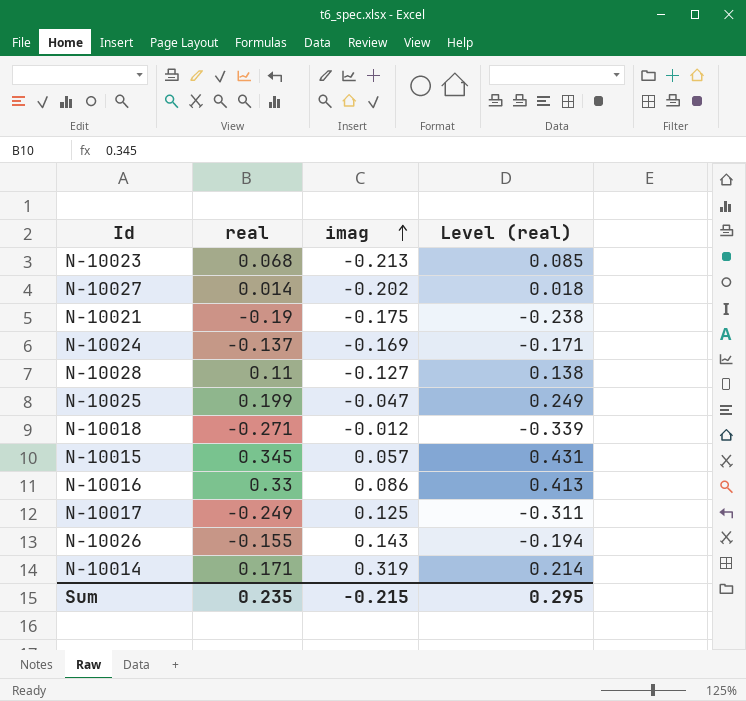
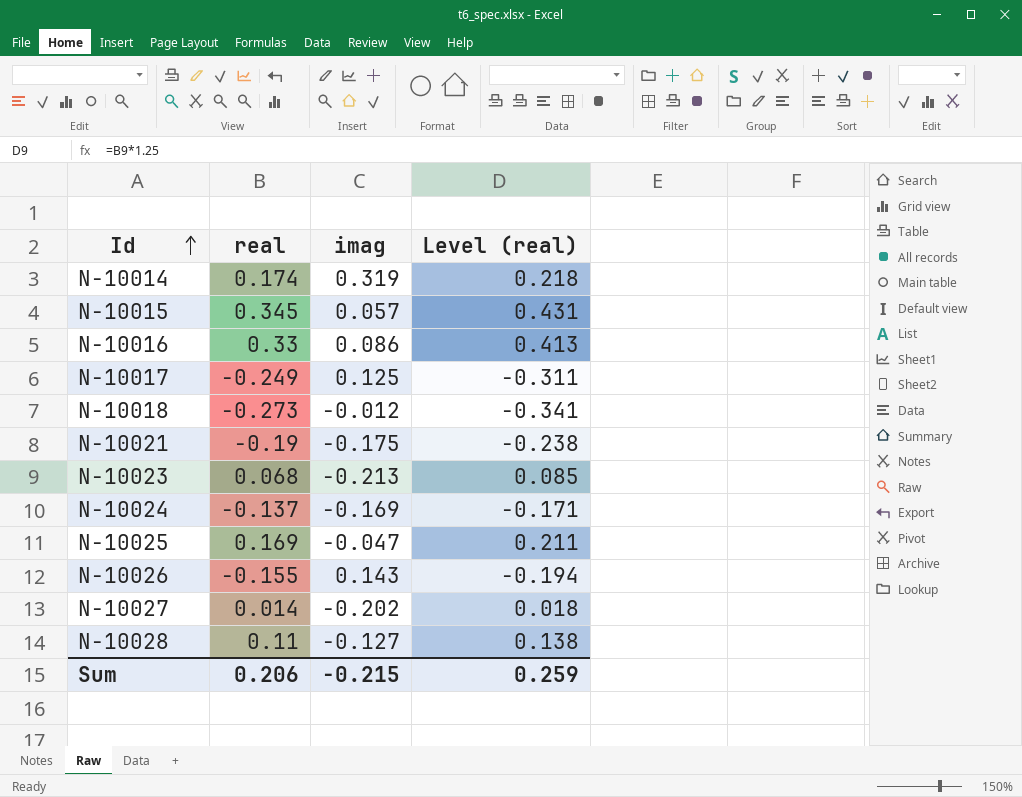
row order: imag ascending -> Id ascending
N-10014 | real: 0.171 -> 0.174
N-10014 | Level (real): 0.214 -> 0.218
N-10018 | real: -0.271 -> -0.273
N-10018 | Level (real): -0.339 -> -0.341
N-10025 | real: 0.199 -> 0.169
N-10025 | Level (real): 0.249 -> 0.211
Sum | real: 0.235 -> 0.206
Sum | Level (real): 0.295 -> 0.259

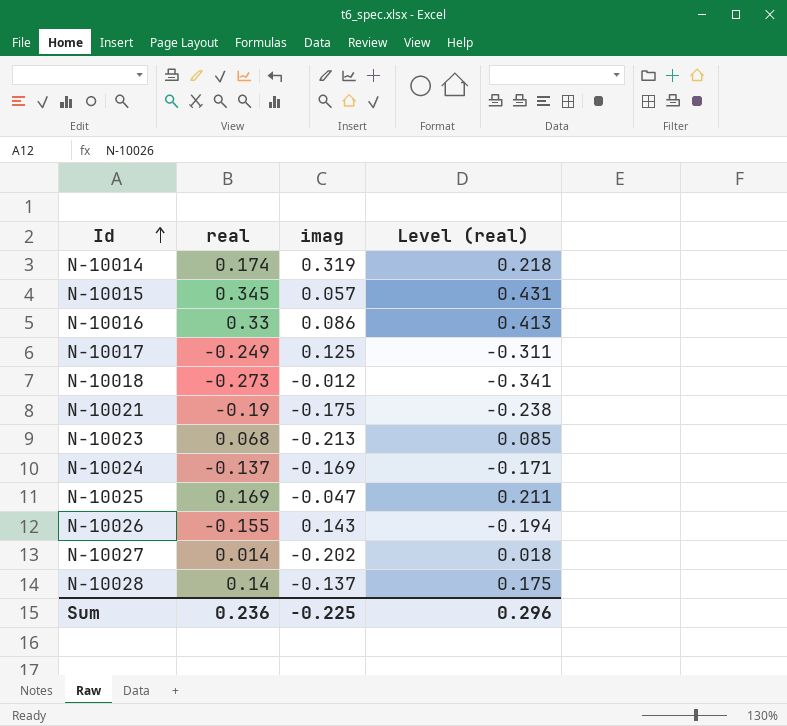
N-10028 | real: 0.11 -> 0.14
N-10028 | imag: -0.127 -> -0.137
N-10028 | Level (real): 0.138 -> 0.175
Sum | real: 0.206 -> 0.236
Sum | imag: -0.215 -> -0.225
Sum | Level (real): 0.259 -> 0.296

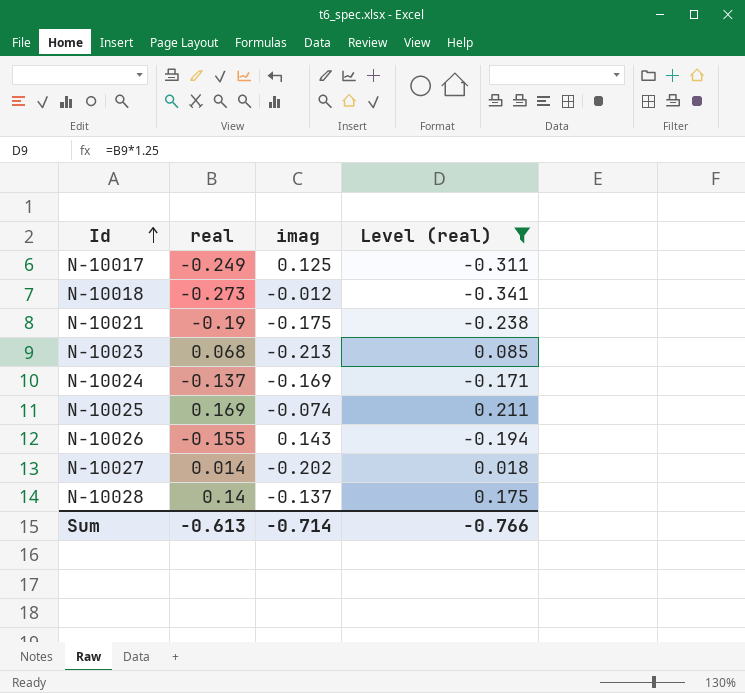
filter: none -> Level (real) <= 0.211
N-10025 | imag: -0.047 -> -0.074
Sum | real: 0.236 -> -0.613
Sum | imag: -0.225 -> -0.714
Sum | Level (real): 0.296 -> -0.766

